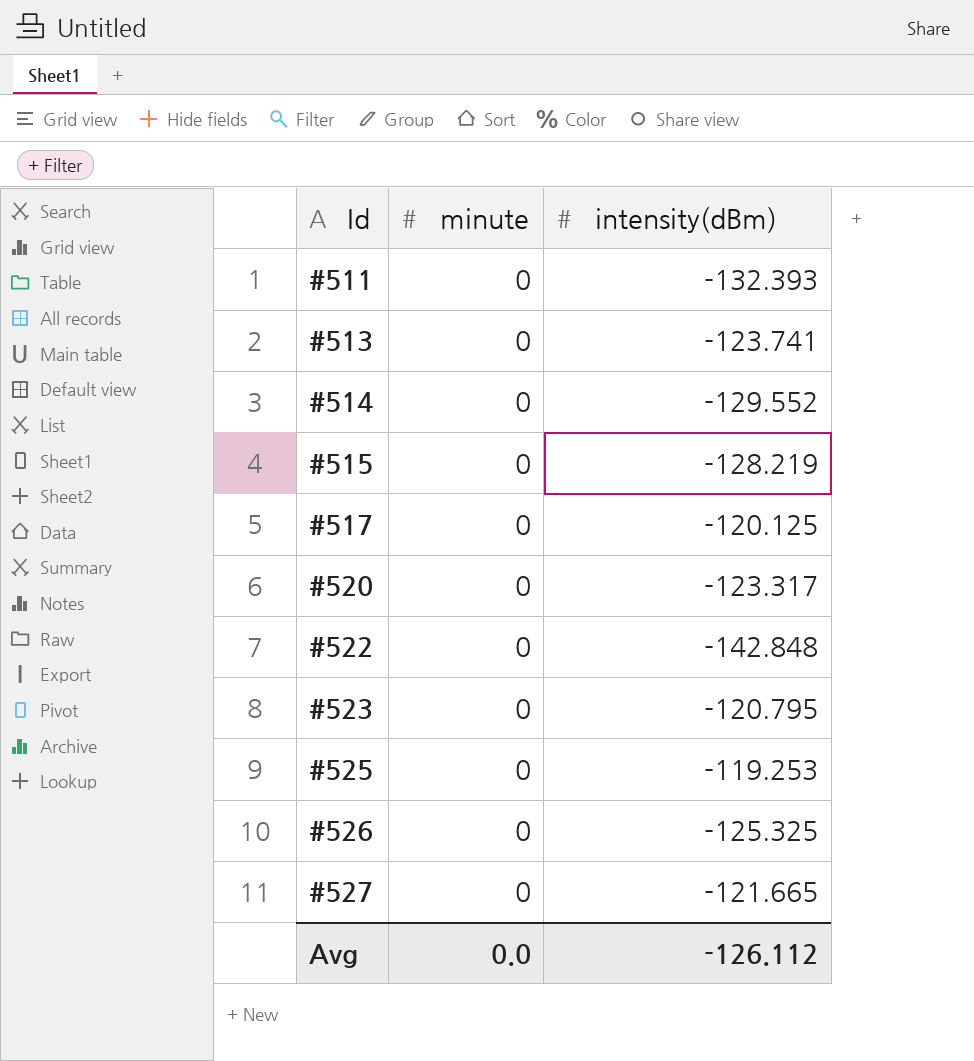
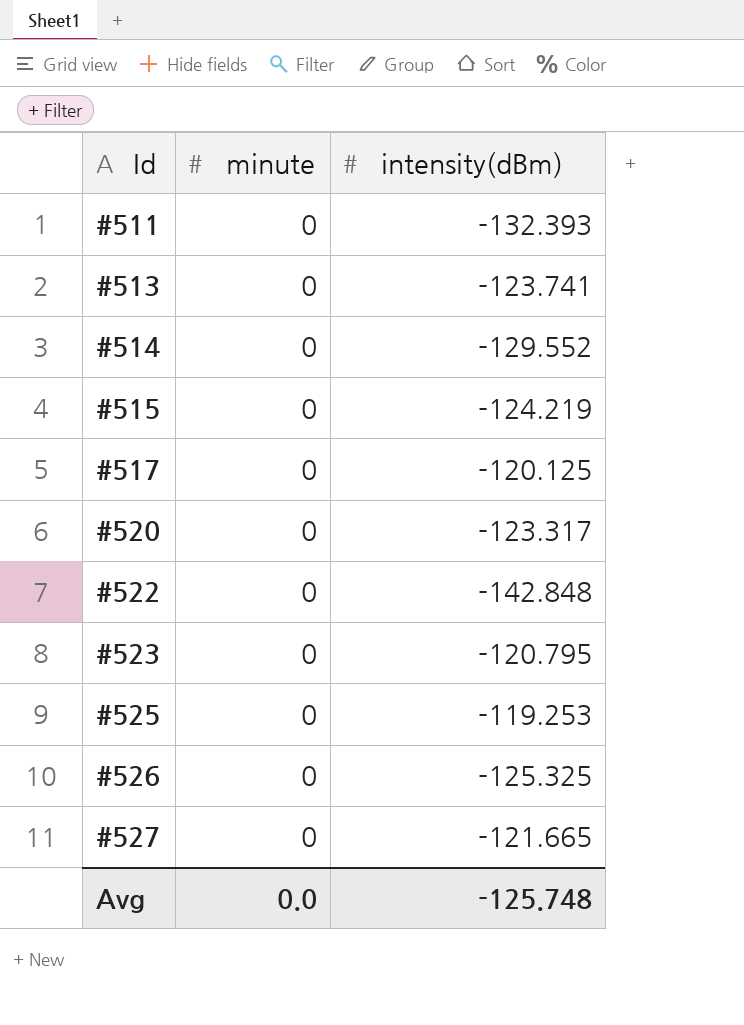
#515 | intensity(dBm): -128.219 -> -124.219
Avg | intensity(dBm): -126.112 -> -125.748

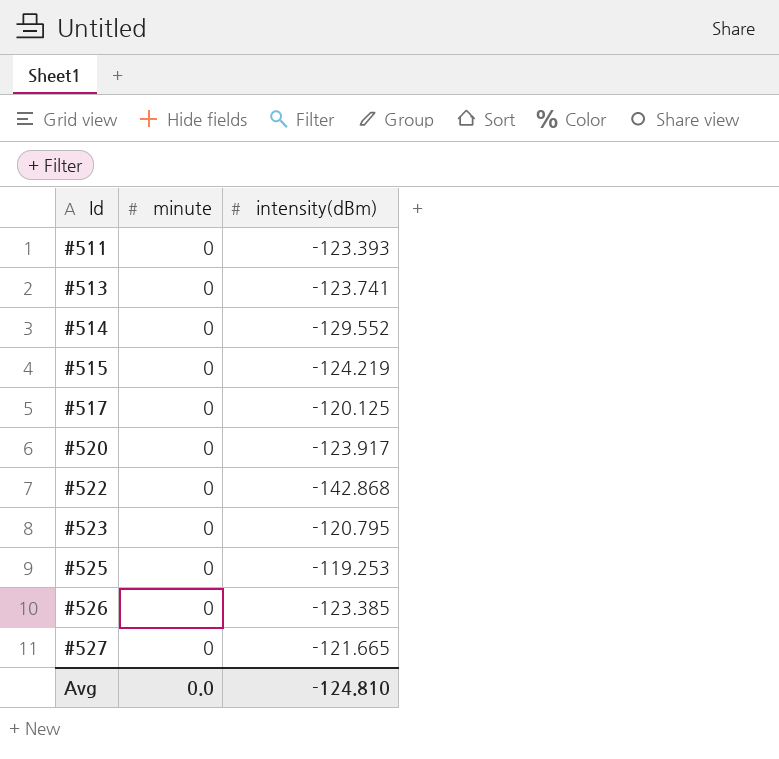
#511 | intensity(dBm): -132.393 -> -123.393
#520 | intensity(dBm): -123.317 -> -123.917
#522 | intensity(dBm): -142.848 -> -142.868
#526 | intensity(dBm): -125.325 -> -123.385
Avg | intensity(dBm): -125.748 -> -124.810

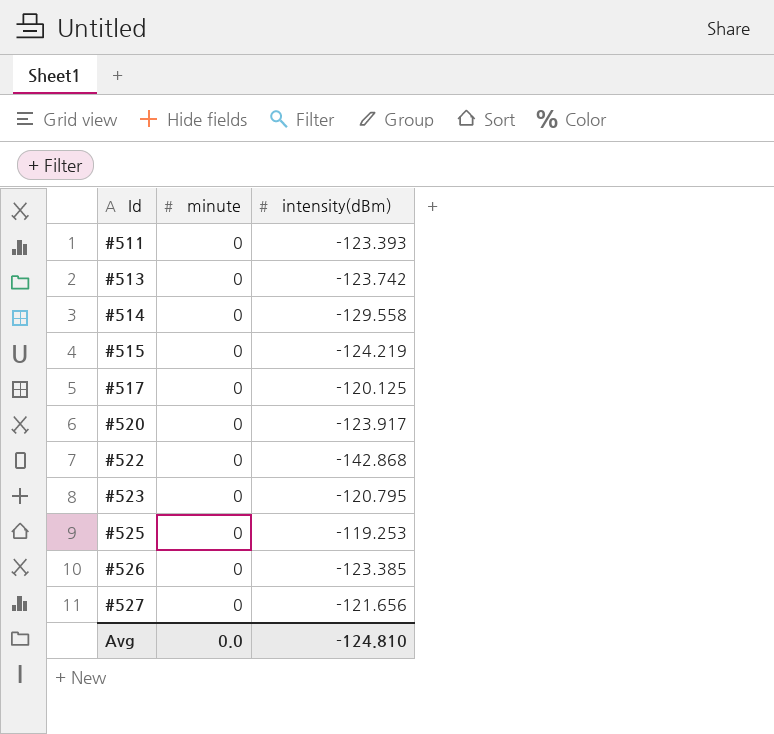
#513 | intensity(dBm): -123.741 -> -123.742
#514 | intensity(dBm): -129.552 -> -129.558
#527 | intensity(dBm): -121.665 -> -121.656

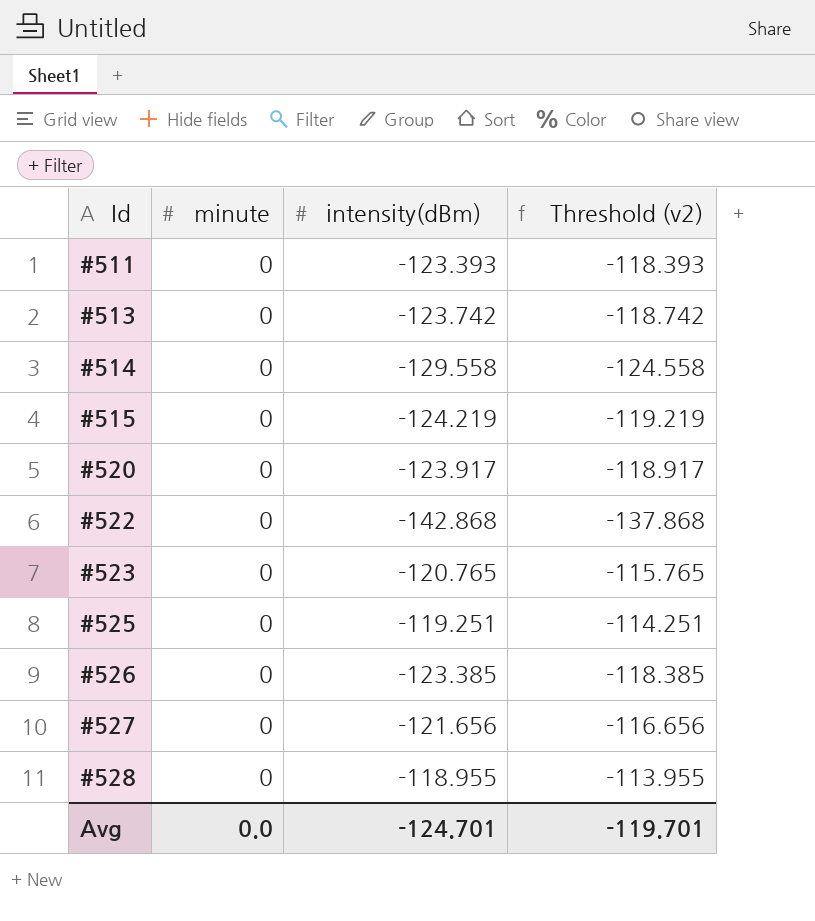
column Threshold (v2) | formula: none -> [intensity(dBm)] + 5
row #517: 0 | -120.125 -> none
#523 | intensity(dBm): -120.795 -> -120.765
#525 | intensity(dBm): -119.253 -> -119.251
row #528: none -> 0 | -118.955 | -113.955
Avg | intensity(dBm): -124.810 -> -124.701

